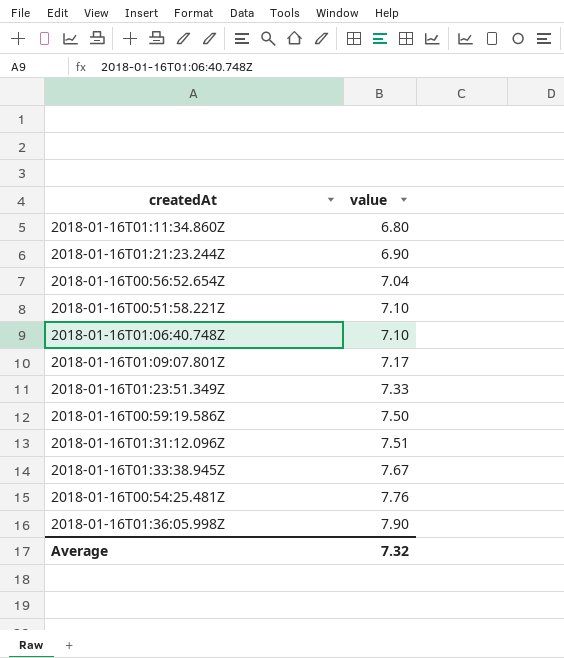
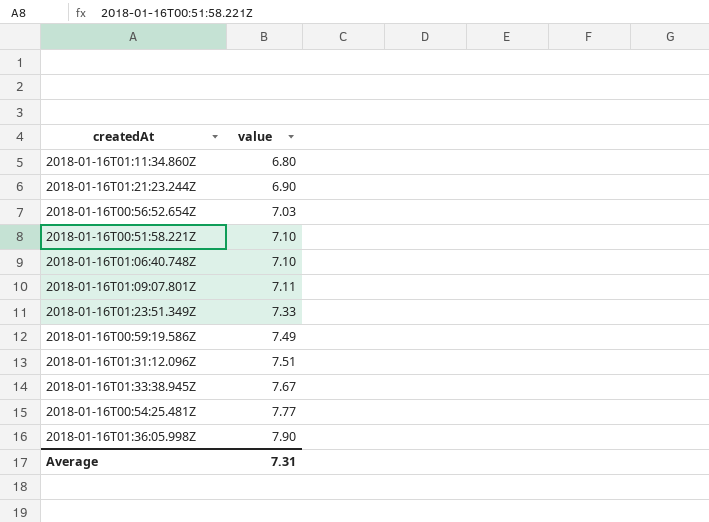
2018-01-16T00:56:52.654Z | value: 7.04 -> 7.03
2018-01-16T01:09:07.801Z | value: 7.17 -> 7.11
2018-01-16T00:59:19.586Z | value: 7.50 -> 7.49
2018-01-16T00:54:25.481Z | value: 7.76 -> 7.77
Average | value: 7.32 -> 7.31

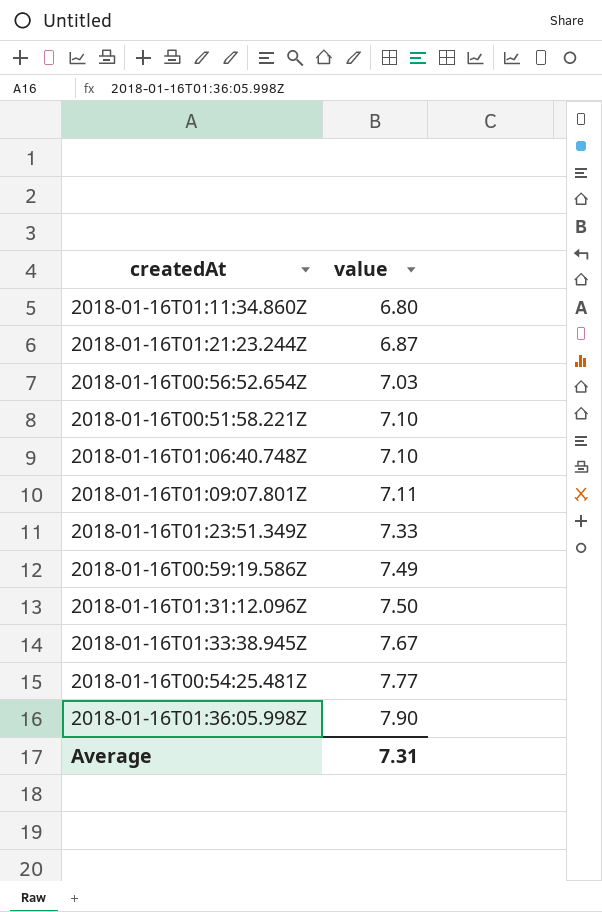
2018-01-16T01:21:23.244Z | value: 6.90 -> 6.87
2018-01-16T01:31:12.096Z | value: 7.51 -> 7.50

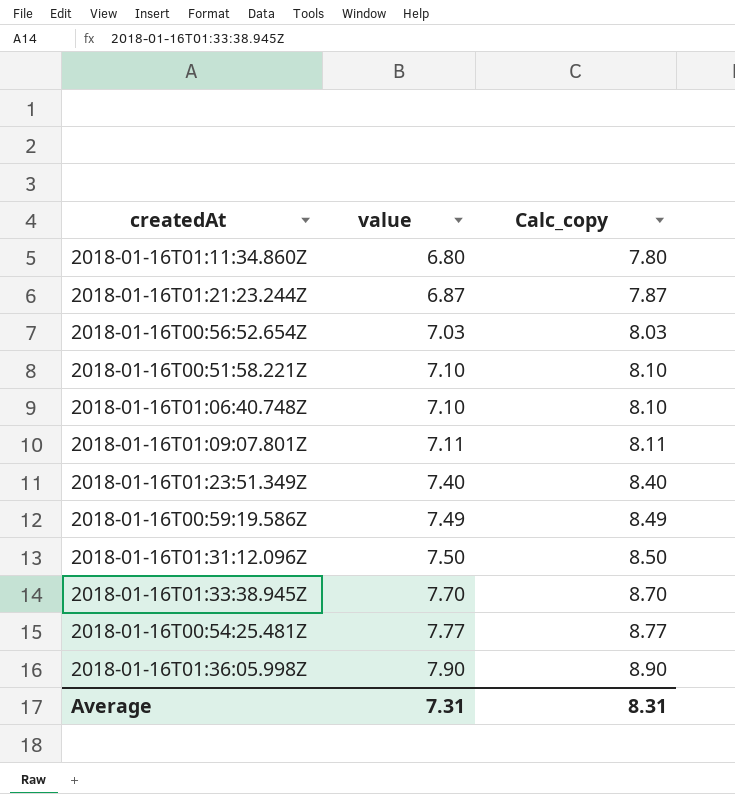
column Calc_copy | formula: none -> [value] + 1
2018-01-16T01:23:51.349Z | value: 7.33 -> 7.40
2018-01-16T01:33:38.945Z | value: 7.67 -> 7.70

